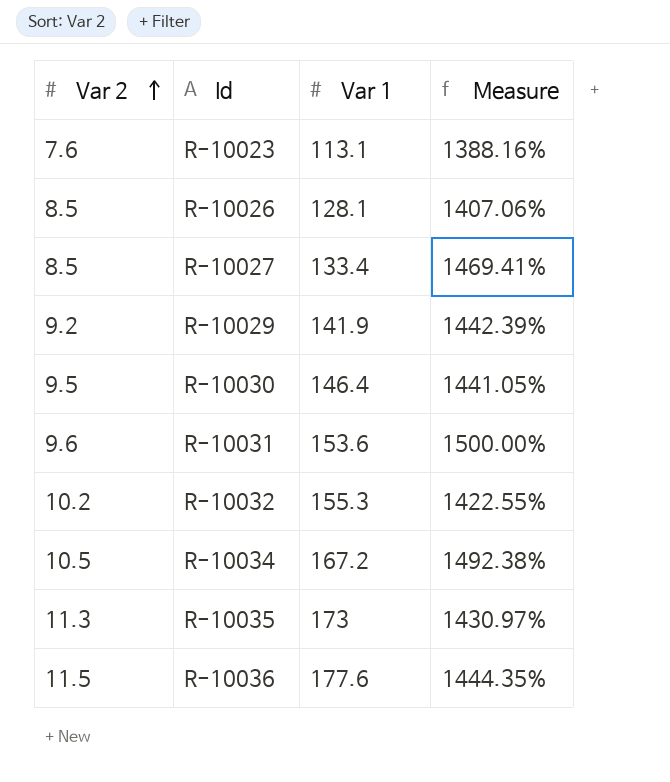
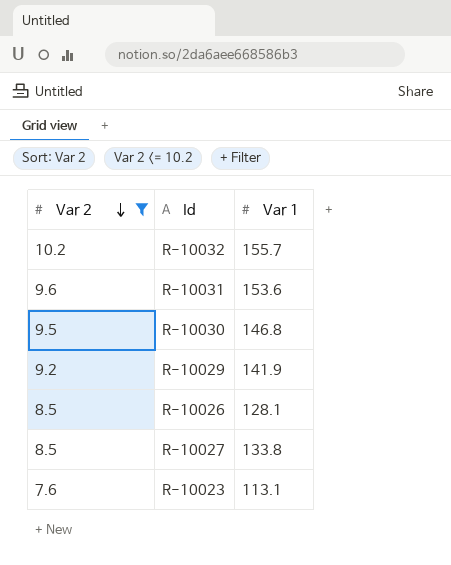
filter: none -> Var 2 <= 10.2
row order: Var 2 ascending -> Var 2 descending
column Measure | formula: ([Var 1] - [Var 2]) / [Var 2] -> none
R-10032 | Var 1: 155.3 -> 155.7
R-10030 | Var 1: 146.4 -> 146.8
R-10027 | Var 1: 133.4 -> 133.8

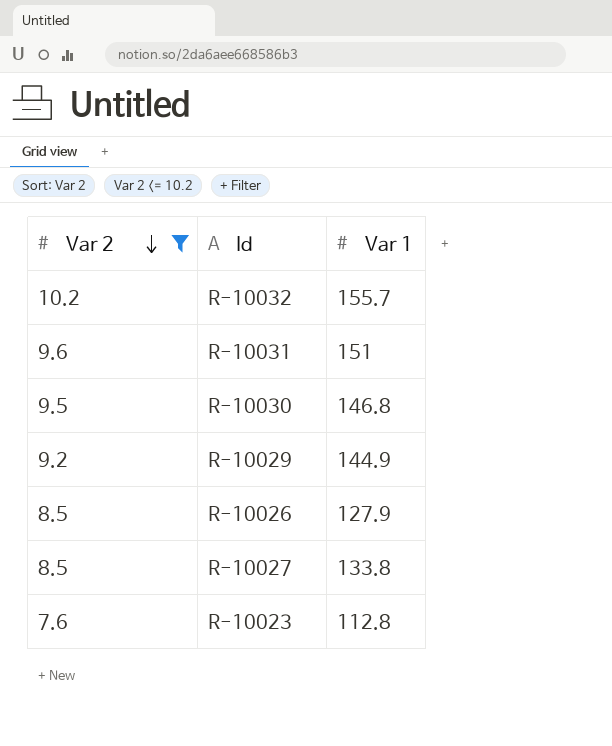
R-10031 | Var 1: 153.6 -> 151
R-10029 | Var 1: 141.9 -> 144.9
R-10026 | Var 1: 128.1 -> 127.9
R-10023 | Var 1: 113.1 -> 112.8

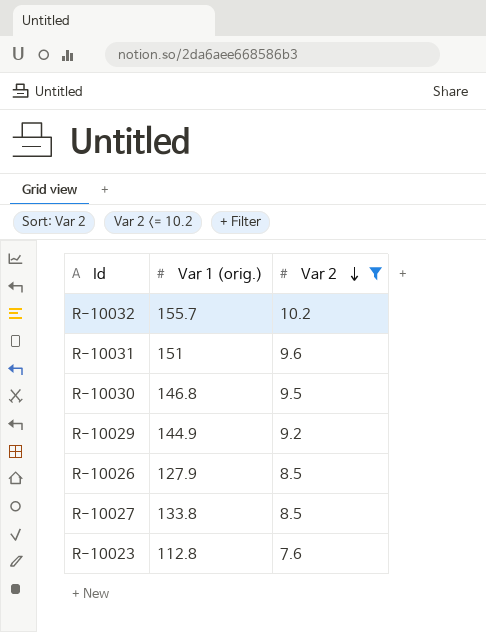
column name: Var 1 -> Var 1 (orig.)
column Var 2 | position: 1 -> 3

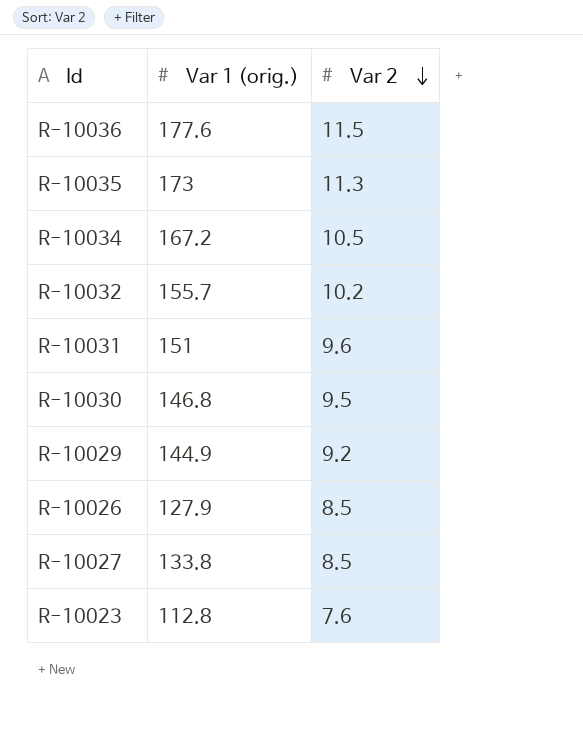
filter: Var 2 <= 10.2 -> none

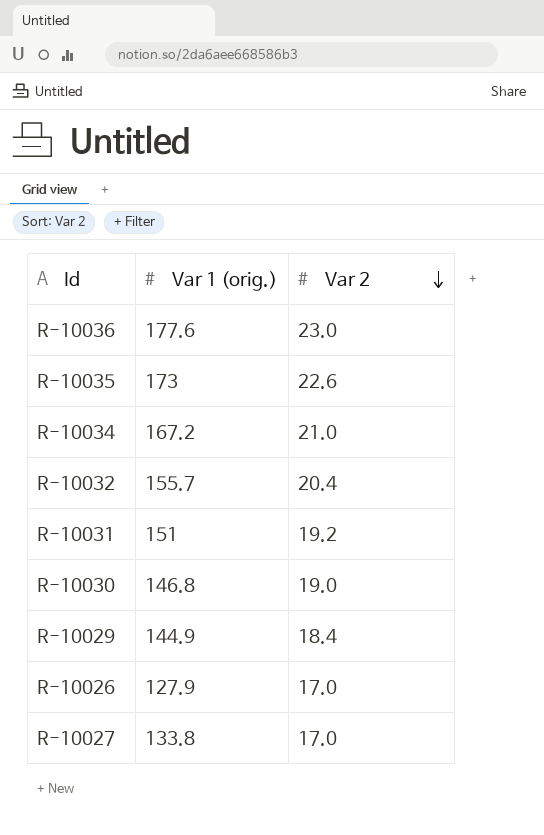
row R-10023: 112.8 | 7.6 -> none
R-10036 | Var 2: 11.5 -> 23.0
R-10035 | Var 2: 11.3 -> 22.6
R-10034 | Var 2: 10.5 -> 21.0
R-10032 | Var 2: 10.2 -> 20.4
R-10031 | Var 2: 9.6 -> 19.2
R-10030 | Var 2: 9.5 -> 19.0
R-10029 | Var 2: 9.2 -> 18.4
R-10026 | Var 2: 8.5 -> 17.0
R-10027 | Var 2: 8.5 -> 17.0

